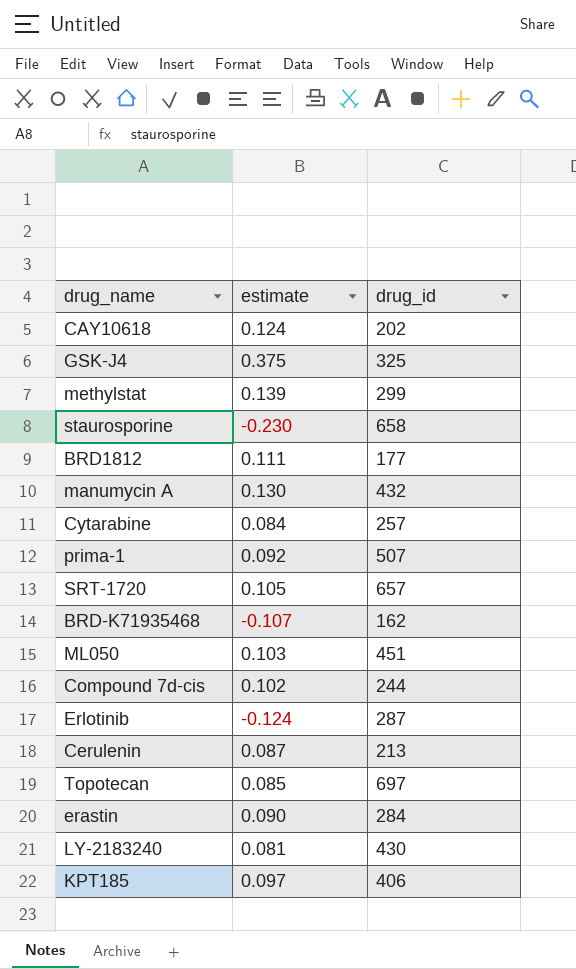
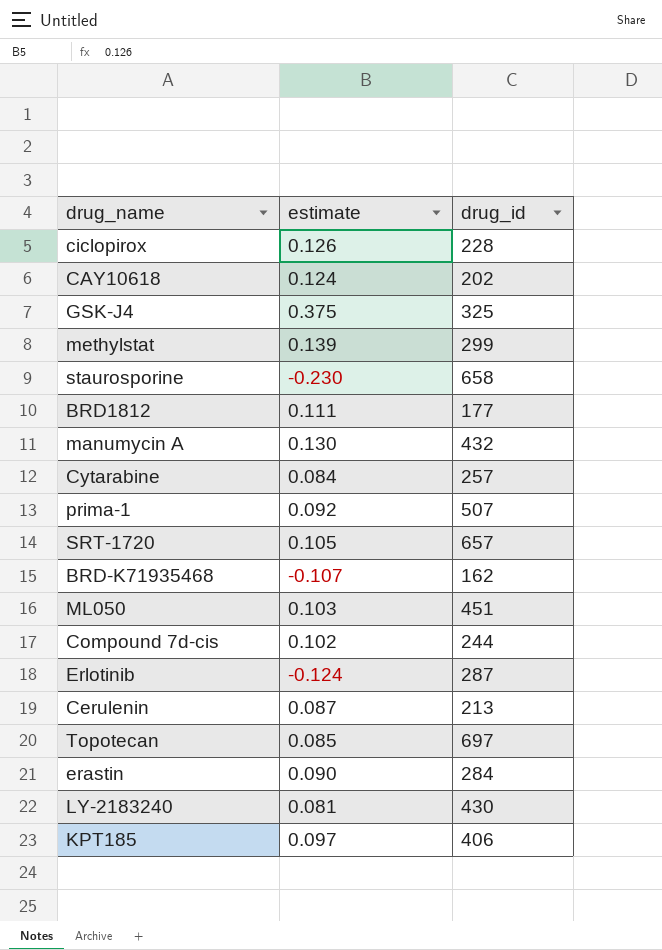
row ciclopirox: none -> 0.126 | 228

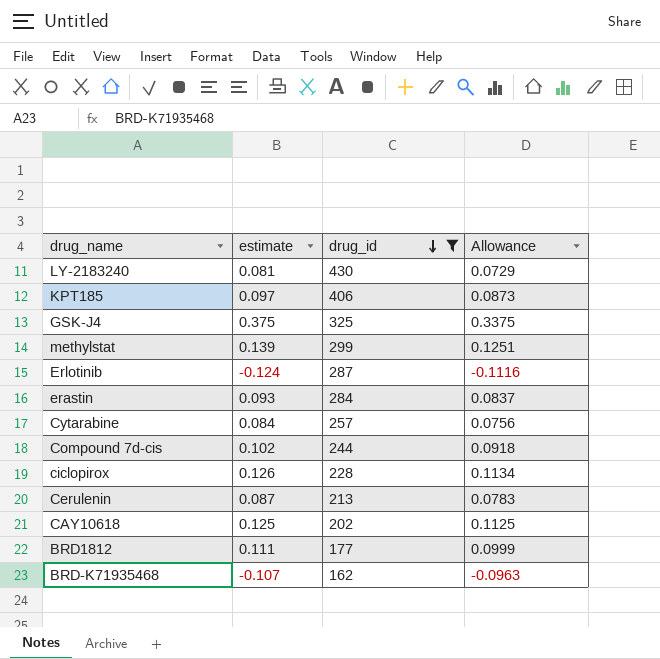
filter: none -> drug_id <= 430
row order: none -> drug_id descending
column Allowance | formula: none -> [estimate] * 0.9
erastin | estimate: 0.090 -> 0.093
CAY10618 | estimate: 0.124 -> 0.125

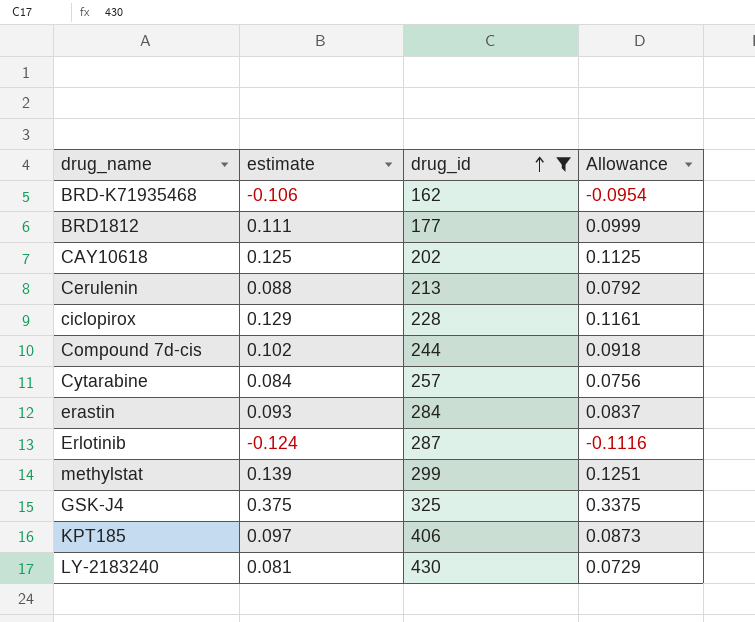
row order: drug_id descending -> drug_id ascending
BRD-K71935468 | estimate: -0.107 -> -0.106
BRD-K71935468 | Allowance: -0.0963 -> -0.0954
Cerulenin | estimate: 0.087 -> 0.088
Cerulenin | Allowance: 0.0783 -> 0.0792
ciclopirox | estimate: 0.126 -> 0.129
ciclopirox | Allowance: 0.1134 -> 0.1161

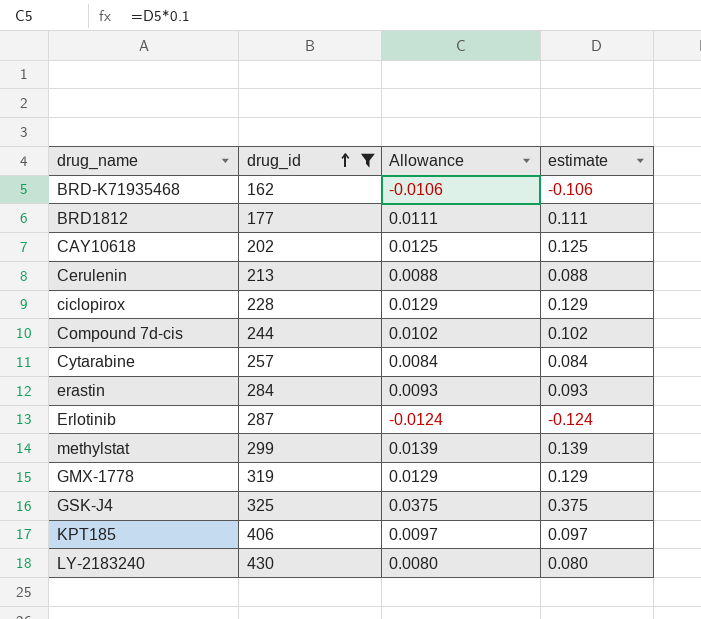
column Allowance | formula: [estimate] * 0.9 -> [estimate] * 0.1
column estimate | position: 2 -> 4
row GMX-1778: none -> 319 | 0.0129 | 0.129
LY-2183240 | estimate: 0.081 -> 0.080

